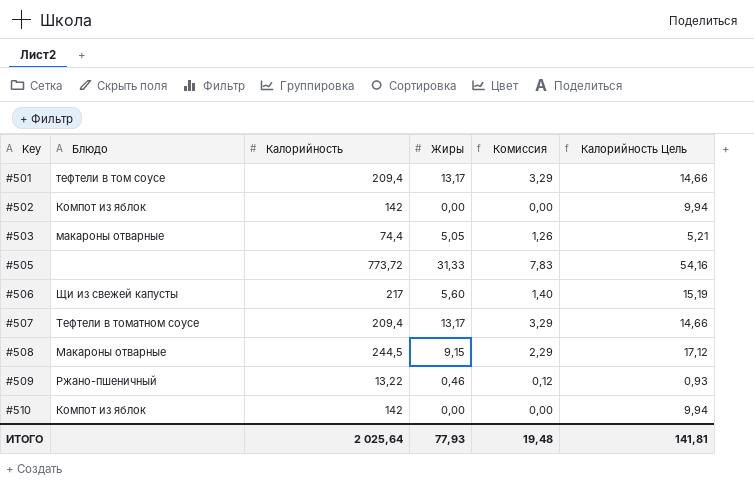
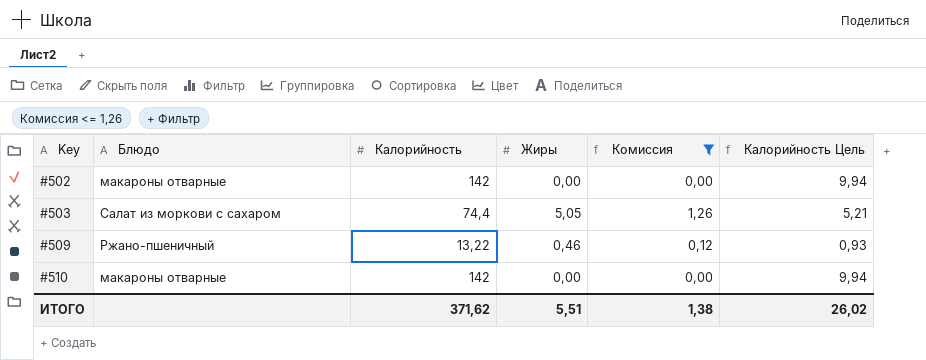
filter: none -> Комиссия <= 1,26
#502 | Блюдо: Компот из яблок -> макароны отварные
#503 | Блюдо: макароны отварные -> Салат из моркови с сахаром
#510 | Блюдо: Компот из яблок -> макароны отварные
ИТОГО | Калорийность: 2 025,64 -> 371,62
ИТОГО | Жиры: 77,93 -> 5,51
ИТОГО | Комиссия: 19,48 -> 1,38
ИТОГО | Калорийность Цель: 141,81 -> 26,02

